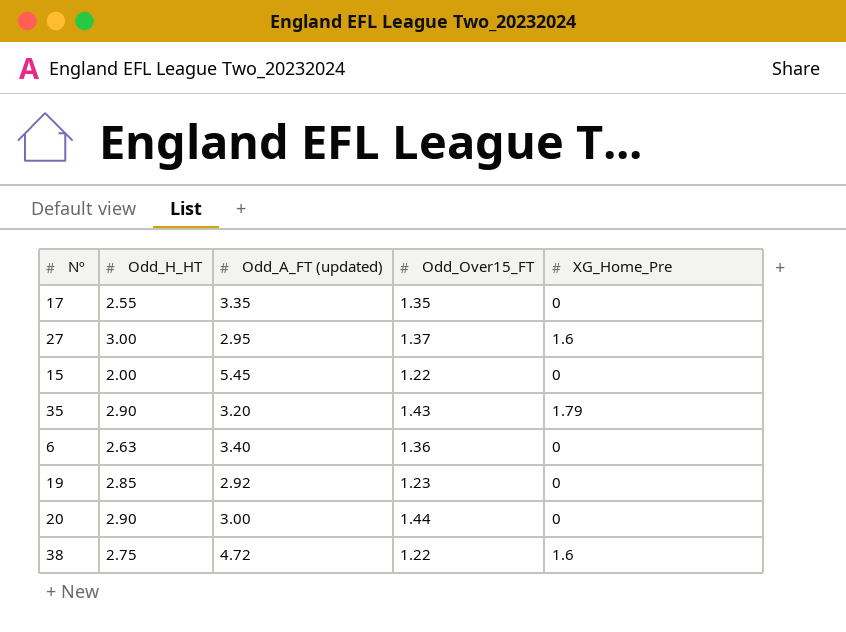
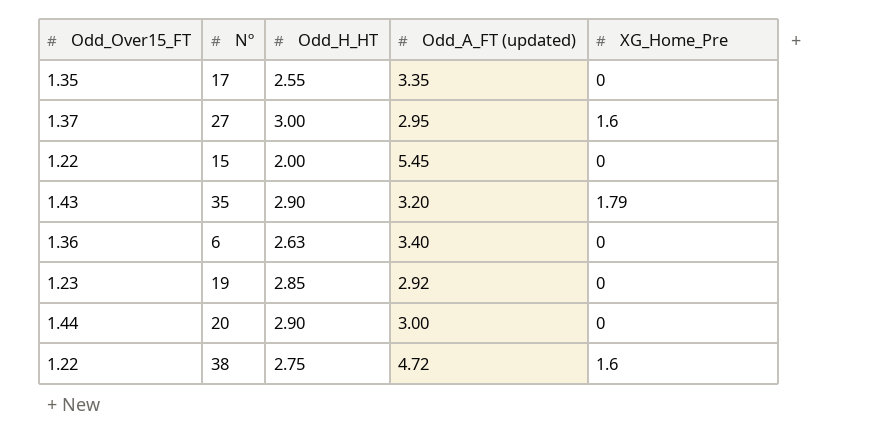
column Odd_Over15_FT | position: 4 -> 1

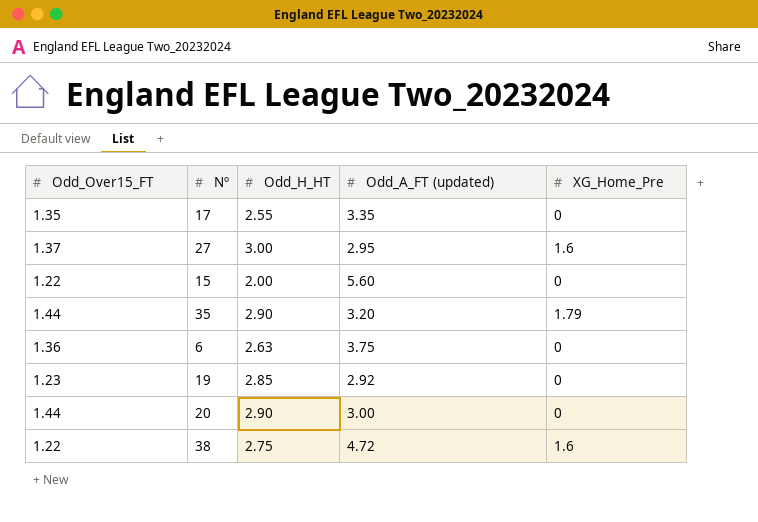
15 | Odd_A_FT (updated): 5.45 -> 5.60
35 | Odd_Over15_FT: 1.43 -> 1.44
6 | Odd_A_FT (updated): 3.40 -> 3.75

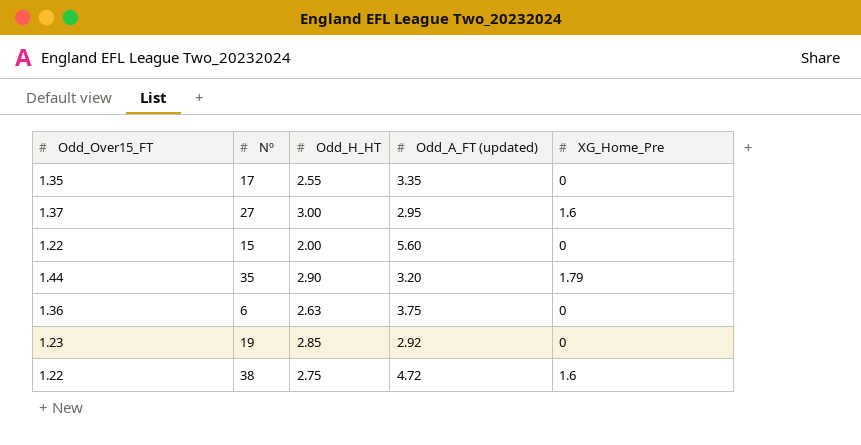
row 20: 1.44 | 2.90 | 3.00 | 0 -> none

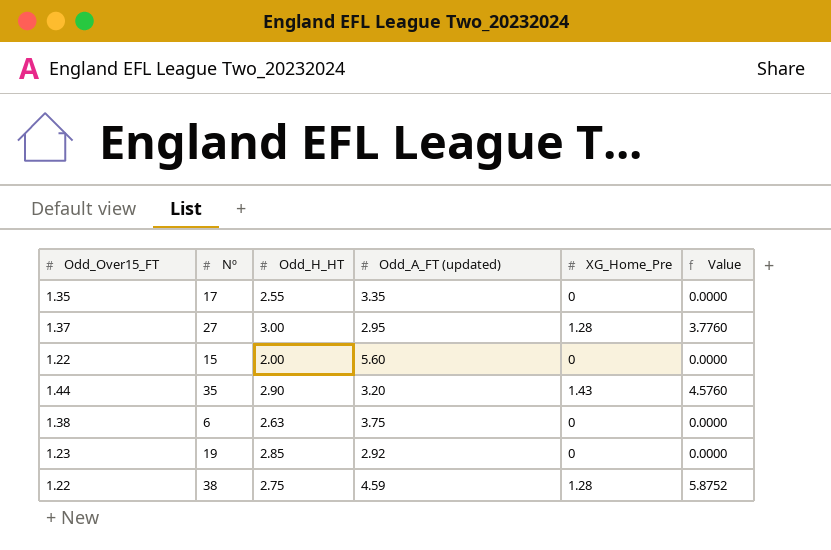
column Value | formula: none -> [Odd_A_FT (updated)] * [XG_Home_Pre]
27 | XG_Home_Pre: 1.6 -> 1.28
35 | XG_Home_Pre: 1.79 -> 1.43
6 | Odd_Over15_FT: 1.36 -> 1.38
38 | Odd_A_FT (updated): 4.72 -> 4.59
38 | XG_Home_Pre: 1.6 -> 1.28

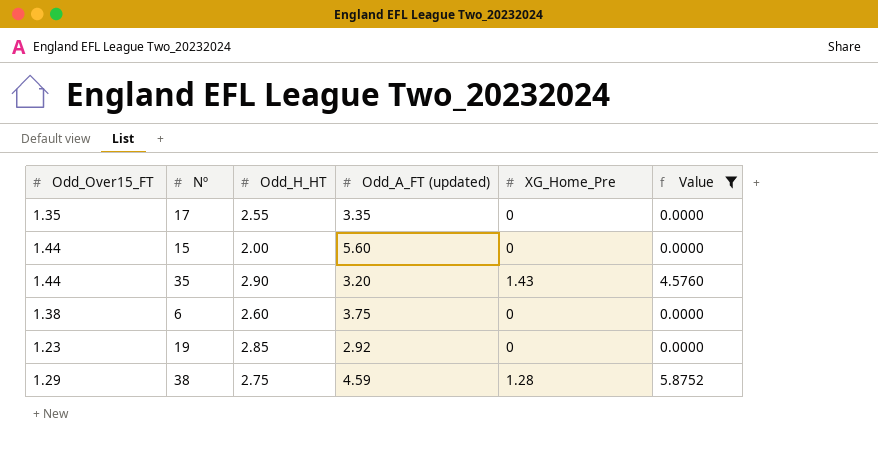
filter: none -> Value != 3.7760
15 | Odd_Over15_FT: 1.22 -> 1.44
6 | Odd_H_HT: 2.63 -> 2.60
38 | Odd_Over15_FT: 1.22 -> 1.29

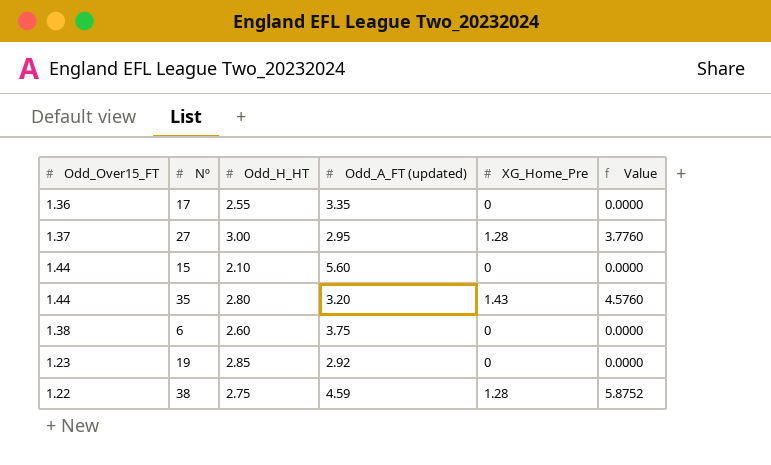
filter: Value != 3.7760 -> none
17 | Odd_Over15_FT: 1.35 -> 1.36
15 | Odd_H_HT: 2.00 -> 2.10
35 | Odd_H_HT: 2.90 -> 2.80
38 | Odd_Over15_FT: 1.29 -> 1.22

